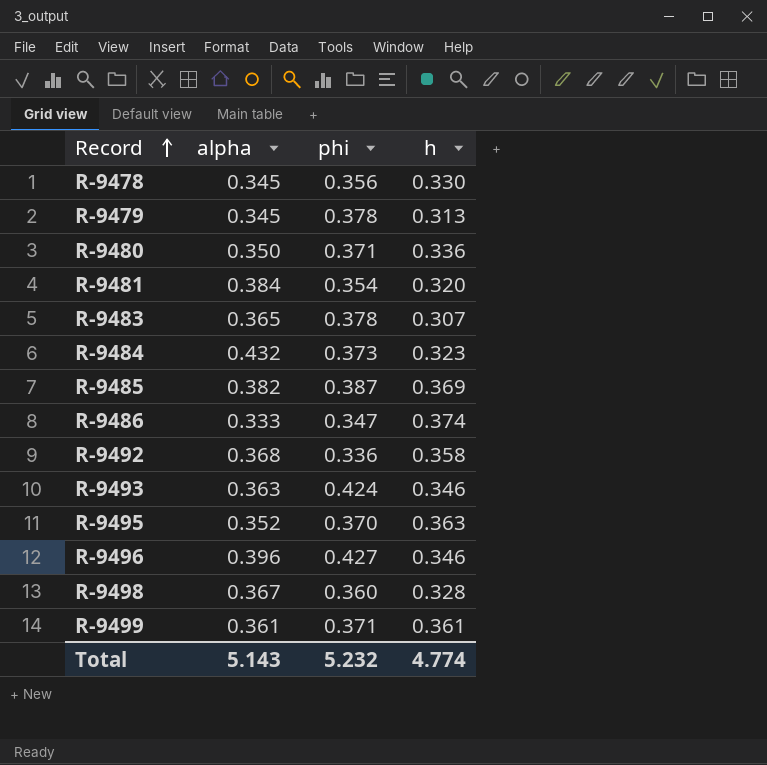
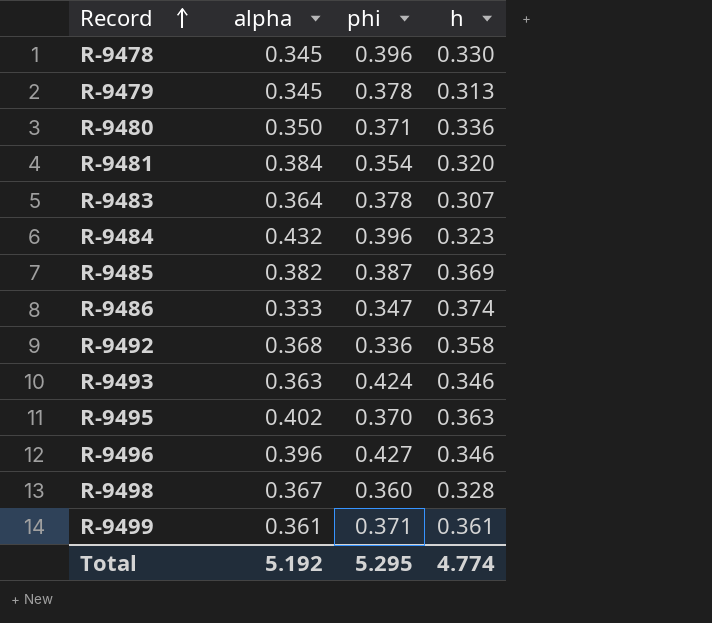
R-9478 | phi: 0.356 -> 0.396
R-9483 | alpha: 0.365 -> 0.364
R-9484 | phi: 0.373 -> 0.396
R-9495 | alpha: 0.352 -> 0.402
Total | alpha: 5.143 -> 5.192
Total | phi: 5.232 -> 5.295

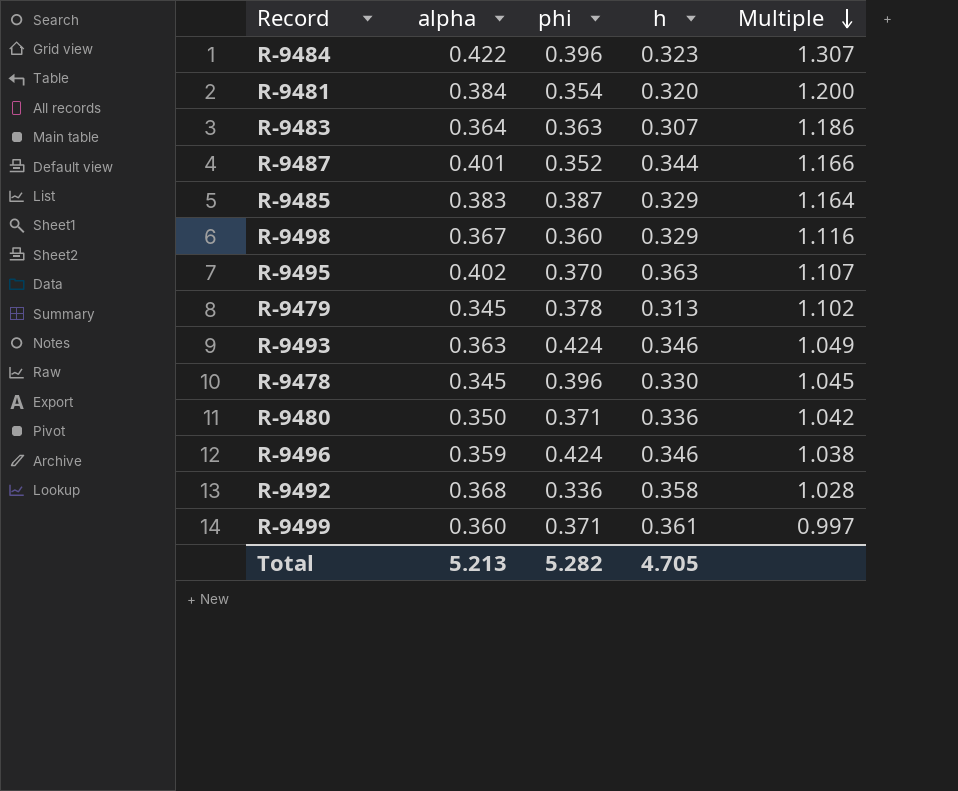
row order: Record ascending -> Multiple descending
column Multiple | formula: none -> [alpha] / [h]
row R-9486: 0.333 | 0.347 | 0.374 -> none
R-9484 | alpha: 0.432 -> 0.422
R-9483 | phi: 0.378 -> 0.363
row R-9487: none -> 0.401 | 0.352 | 0.344 | 1.166
R-9485 | alpha: 0.382 -> 0.383
R-9485 | h: 0.369 -> 0.329
R-9498 | h: 0.328 -> 0.329
R-9496 | alpha: 0.396 -> 0.359
R-9496 | phi: 0.427 -> 0.424
R-9499 | alpha: 0.361 -> 0.360
Total | alpha: 5.192 -> 5.213
Total | phi: 5.295 -> 5.282
Total | h: 4.774 -> 4.705

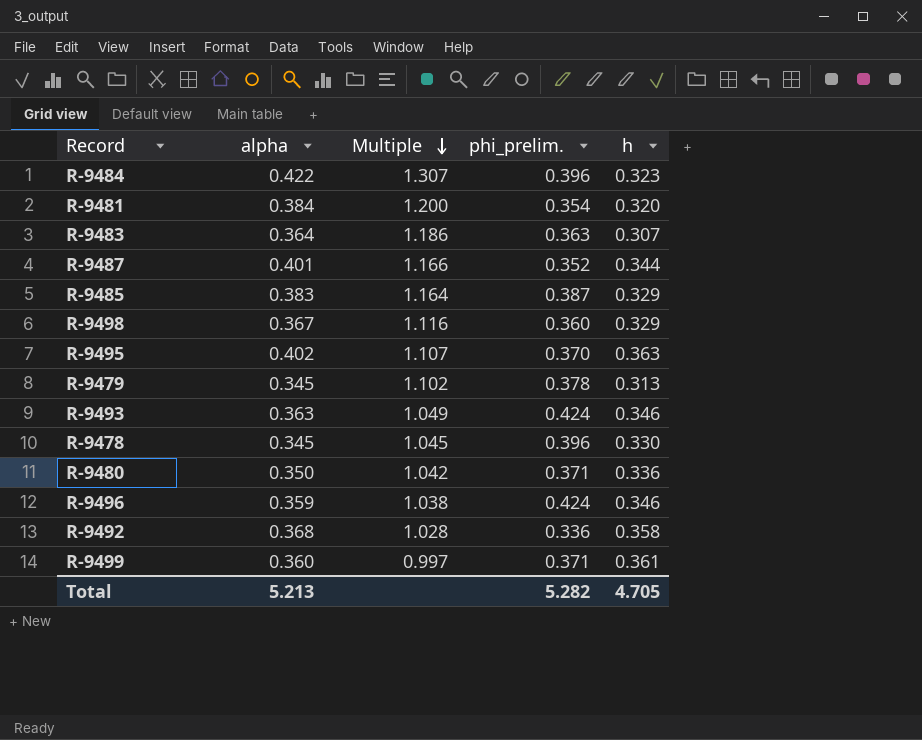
column Multiple | position: 5 -> 3
column name: phi -> phi_prelim.

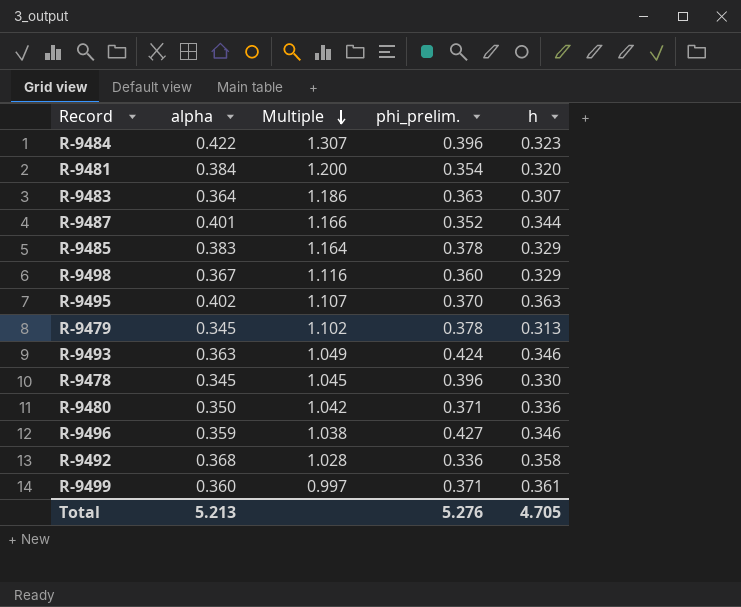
R-9485 | phi_prelim.: 0.387 -> 0.378
R-9496 | phi_prelim.: 0.424 -> 0.427
Total | phi_prelim.: 5.282 -> 5.276

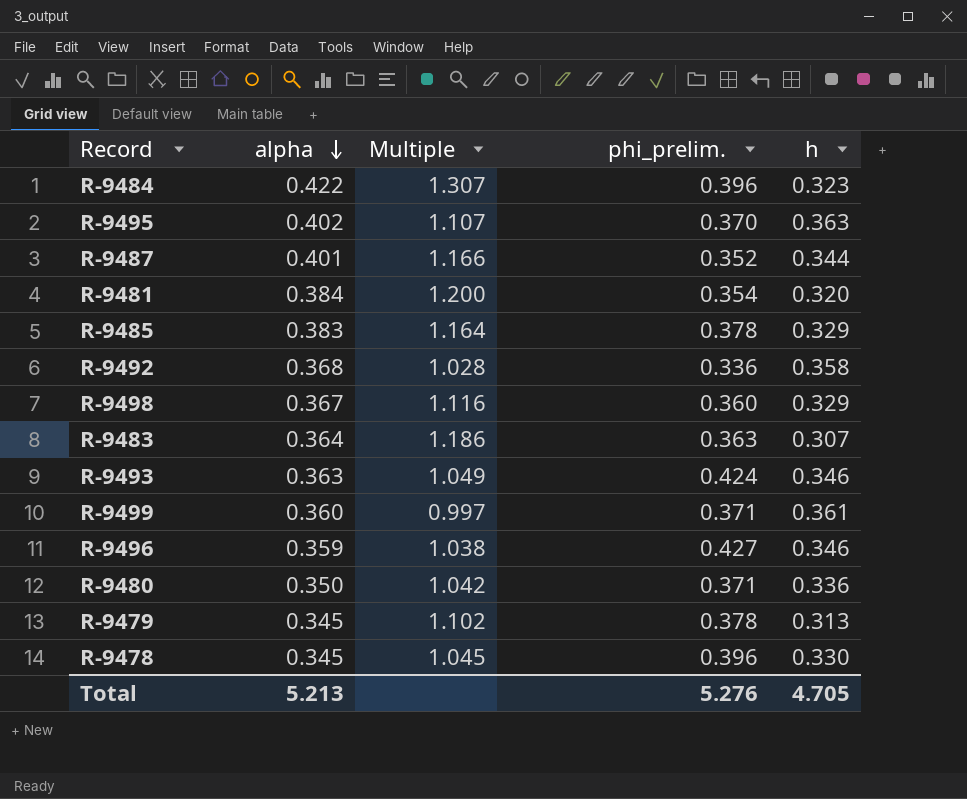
row order: Multiple descending -> alpha descending

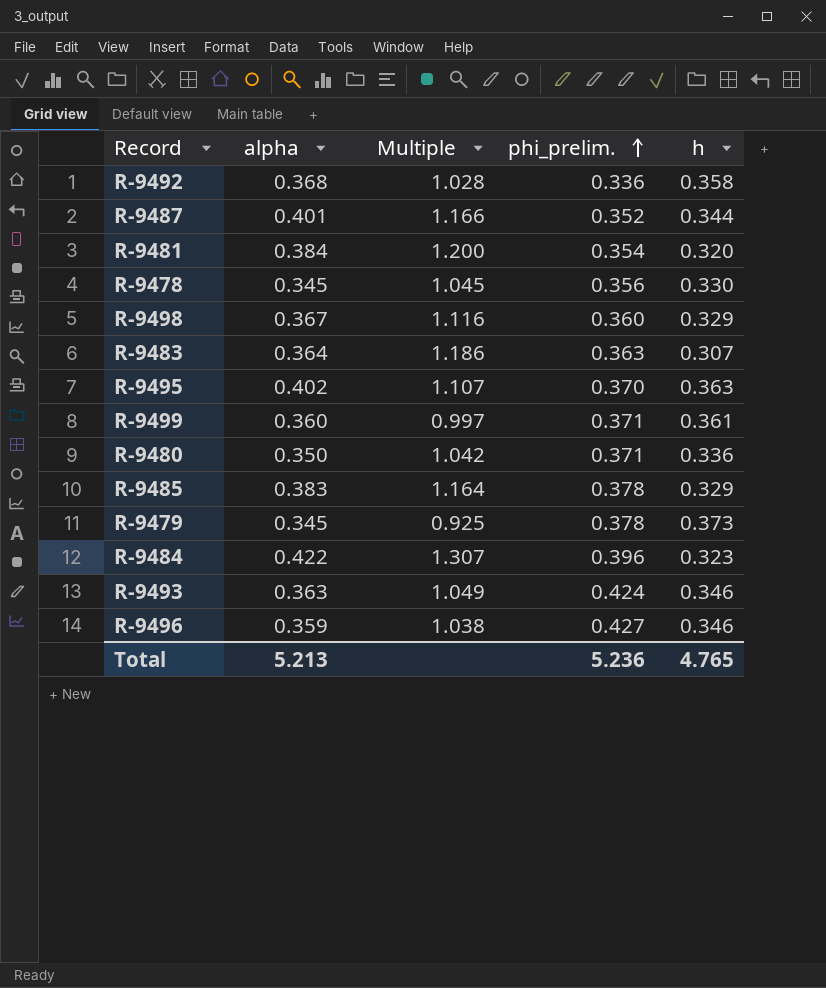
row order: alpha descending -> phi_prelim. ascending
R-9478 | phi_prelim.: 0.396 -> 0.356
R-9479 | Multiple: 1.102 -> 0.925
R-9479 | h: 0.313 -> 0.373
Total | phi_prelim.: 5.276 -> 5.236
Total | h: 4.705 -> 4.765

